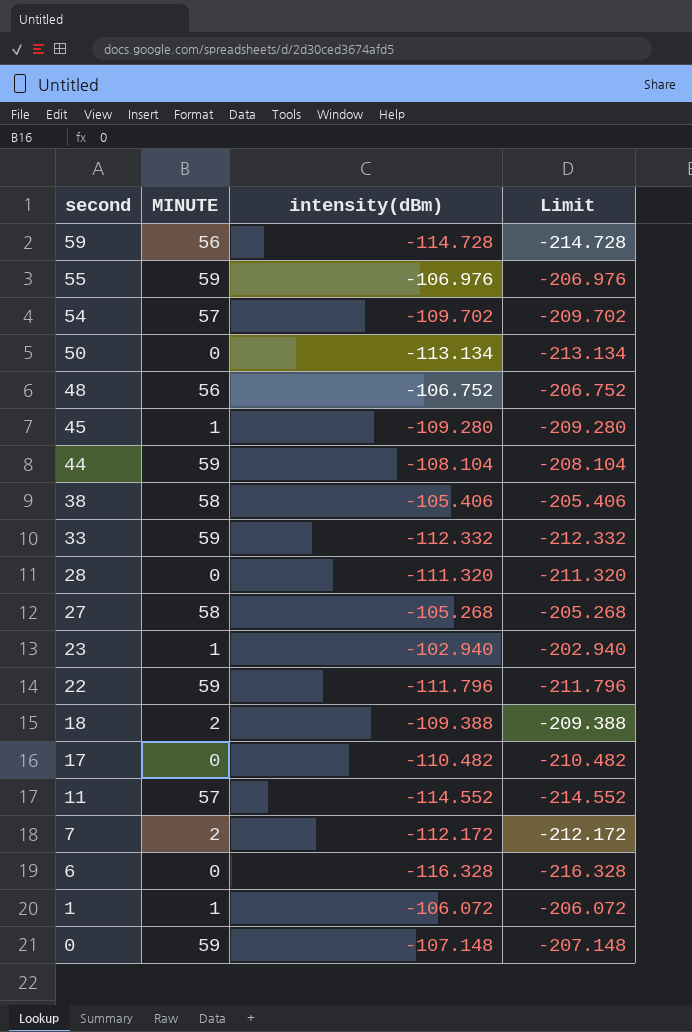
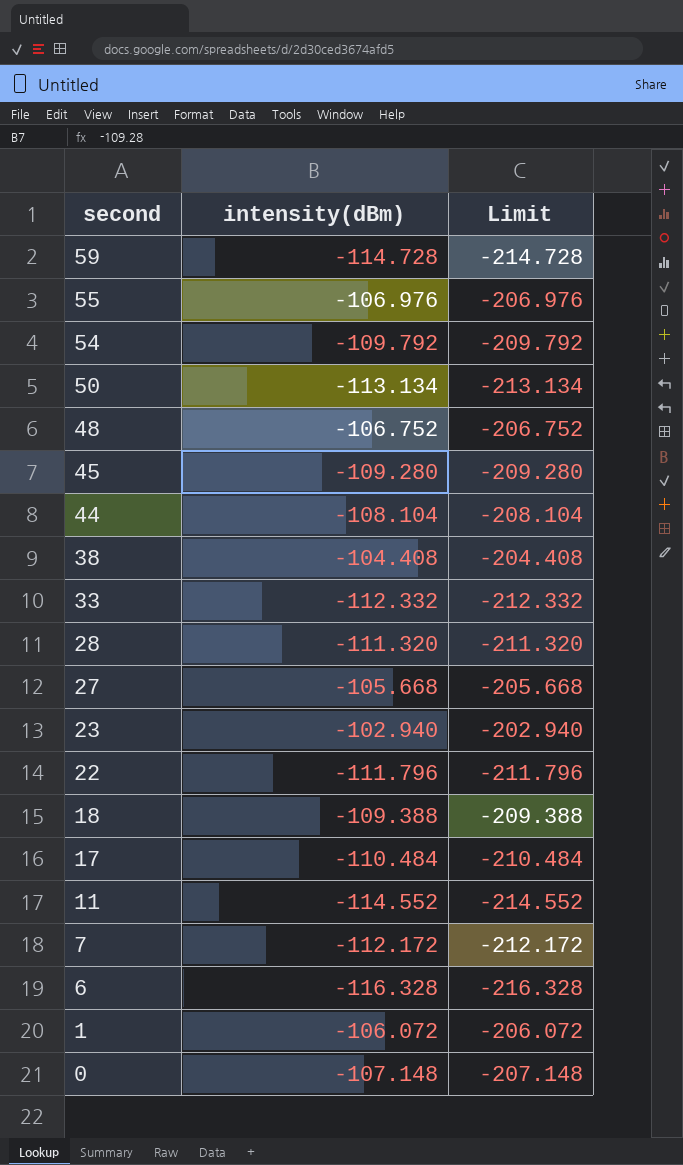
column MINUTE | position: 2 -> none
54 | intensity(dBm): -109.702 -> -109.792
54 | Limit: -209.702 -> -209.792
38 | intensity(dBm): -105.406 -> -104.408
38 | Limit: -205.406 -> -204.408
27 | intensity(dBm): -105.268 -> -105.668
27 | Limit: -205.268 -> -205.668
17 | intensity(dBm): -110.482 -> -110.484
17 | Limit: -210.482 -> -210.484

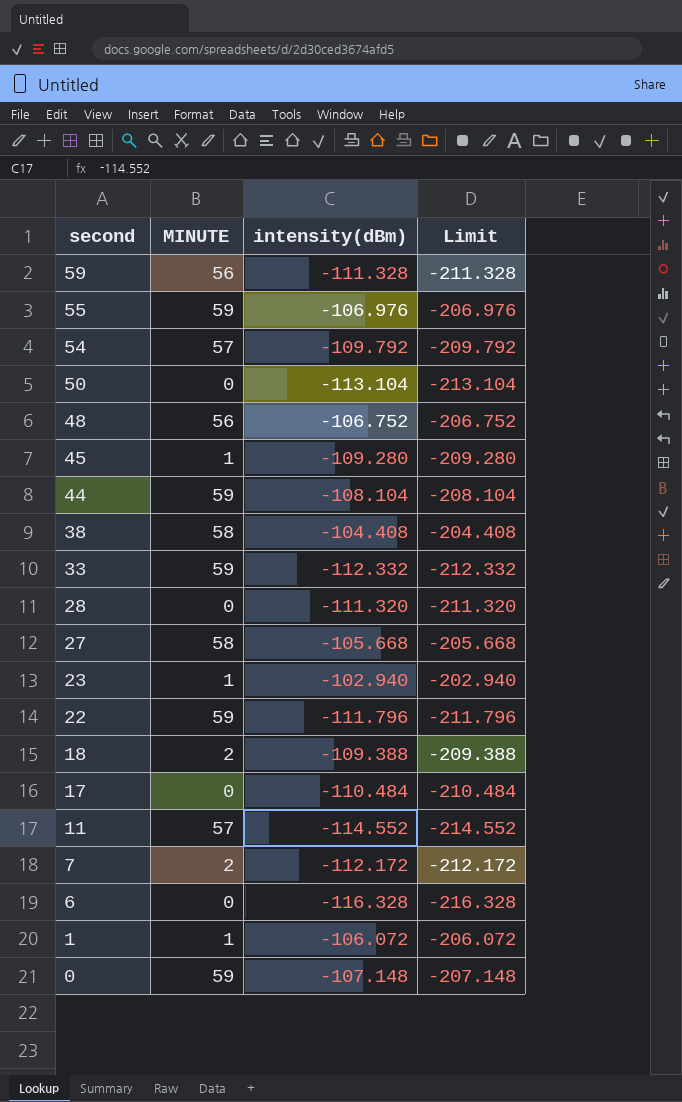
column MINUTE | position: none -> 2
59 | intensity(dBm): -114.728 -> -111.328
59 | Limit: -214.728 -> -211.328
50 | intensity(dBm): -113.134 -> -113.104
50 | Limit: -213.134 -> -213.104

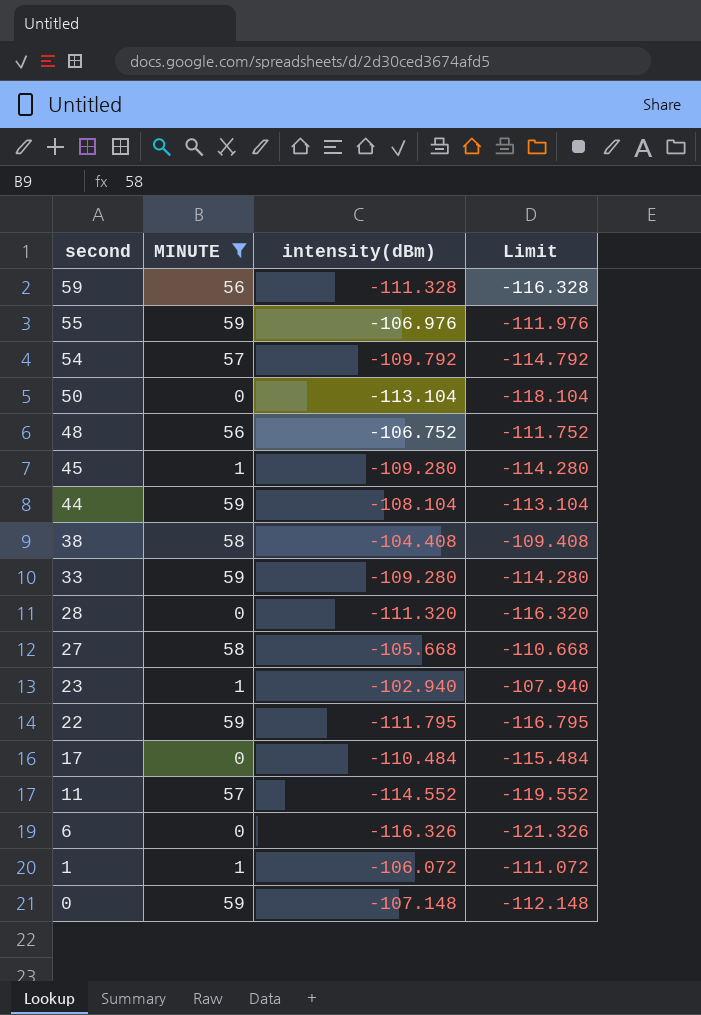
filter: none -> MINUTE != 2
column Limit | formula: [intensity(dBm)] - 100 -> [intensity(dBm)] - 5
33 | intensity(dBm): -112.332 -> -109.280
22 | intensity(dBm): -111.796 -> -111.795
6 | intensity(dBm): -116.328 -> -116.326

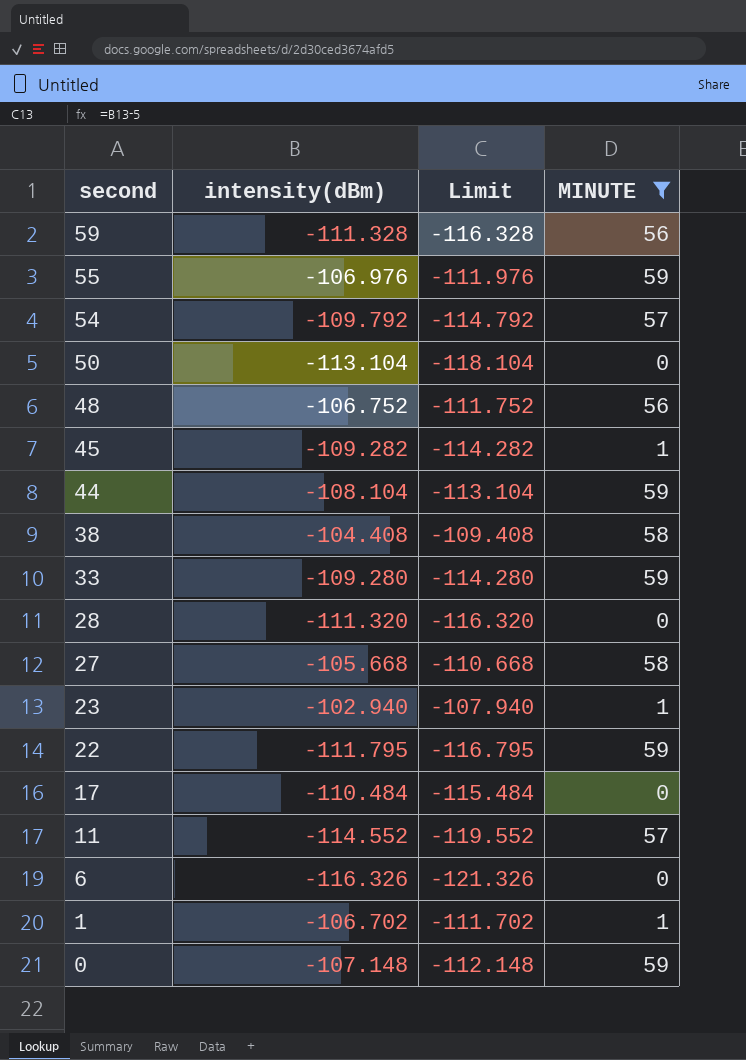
column MINUTE | position: 2 -> 4
45 | intensity(dBm): -109.280 -> -109.282
45 | Limit: -114.280 -> -114.282
1 | intensity(dBm): -106.072 -> -106.702
1 | Limit: -111.072 -> -111.702

